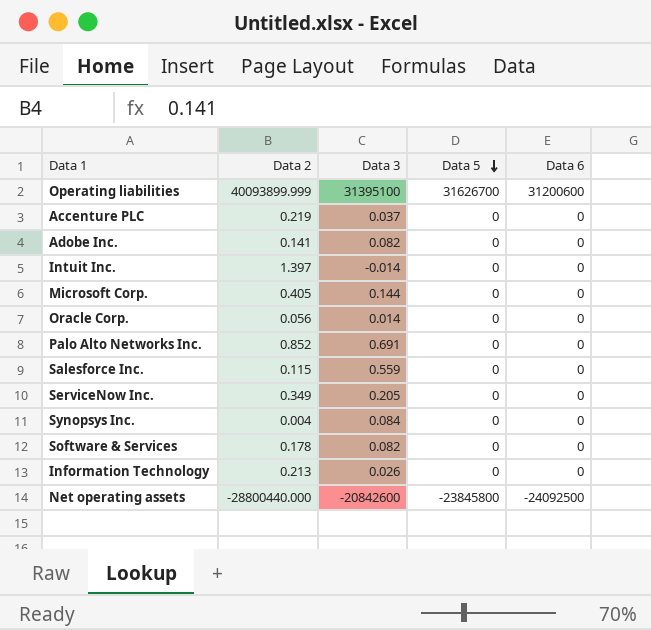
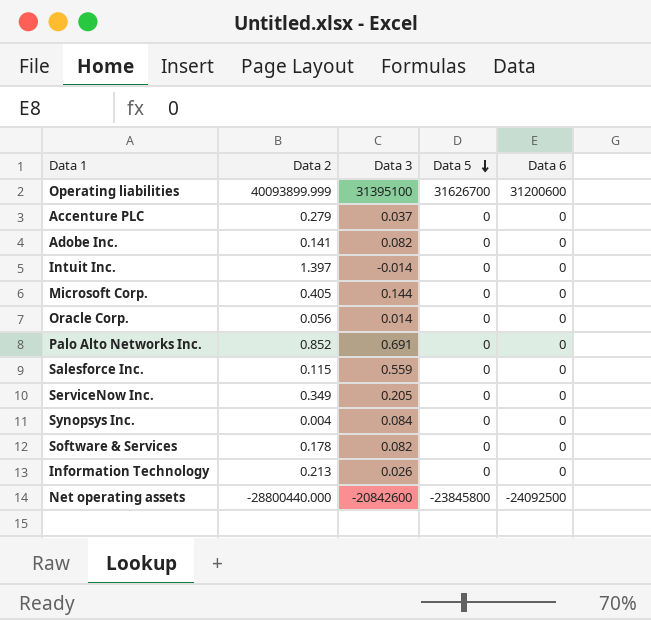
Accenture PLC | Data 2: 0.219 -> 0.279

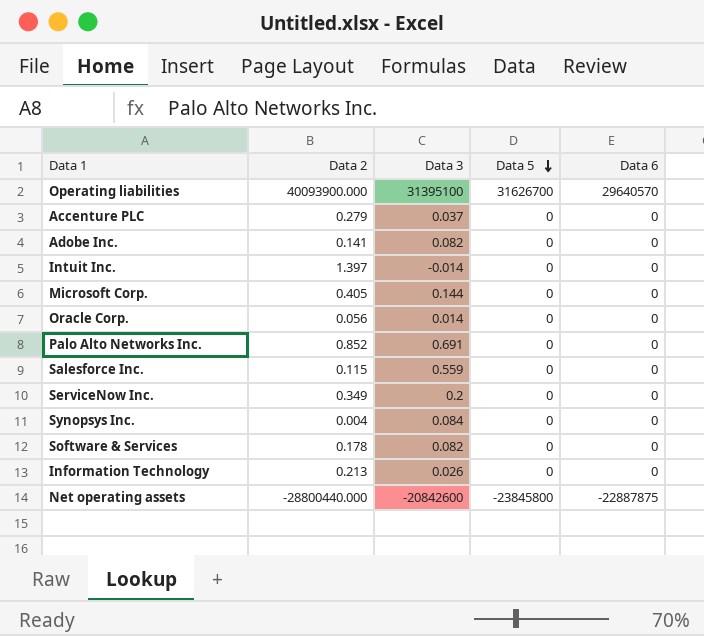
Operating liabilities | Data 2: 40093899.999 -> 40093900.000
Operating liabilities | Data 6: 31200600 -> 29640570
ServiceNow Inc. | Data 3: 0.205 -> 0.2
Net operating assets | Data 6: -24092500 -> -22887875

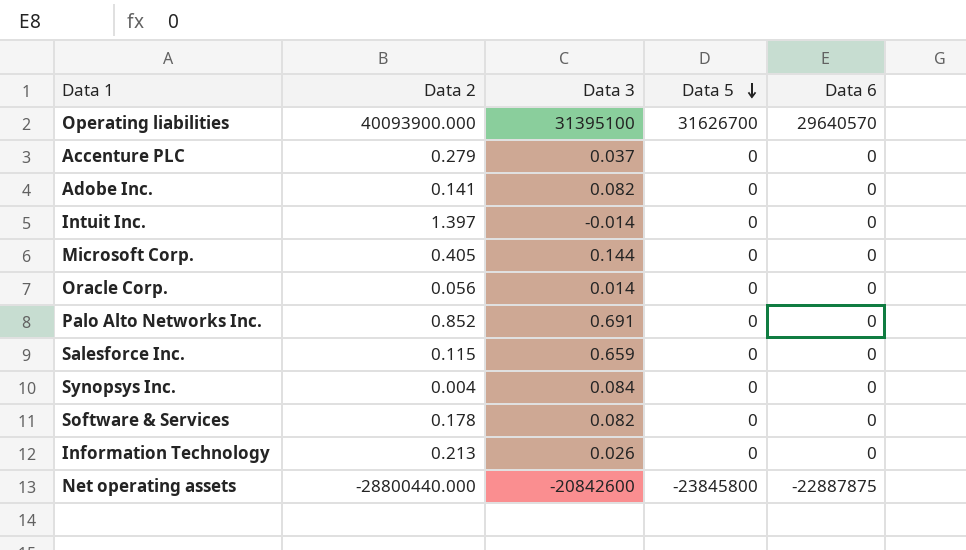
row ServiceNow Inc.: 0.349 | 0.2 | 0 | 0 -> none
Salesforce Inc. | Data 3: 0.559 -> 0.659

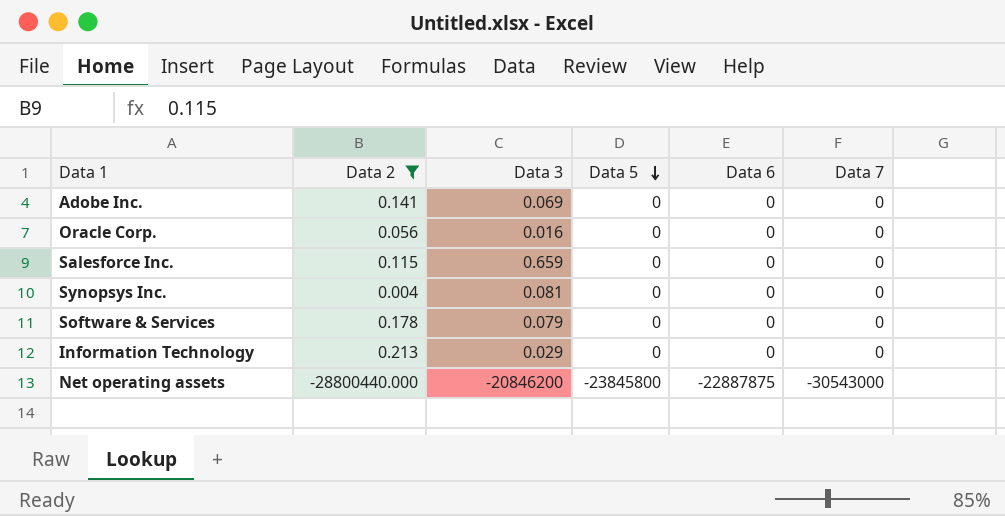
filter: none -> Data 2 <= 0.213
column Data 7 | position: none -> 6
Adobe Inc. | Data 3: 0.082 -> 0.069
Oracle Corp. | Data 3: 0.014 -> 0.016
Synopsys Inc. | Data 3: 0.084 -> 0.081
Software & Services | Data 3: 0.082 -> 0.079
Information Technology | Data 3: 0.026 -> 0.029
Net operating assets | Data 3: -20842600 -> -20846200

